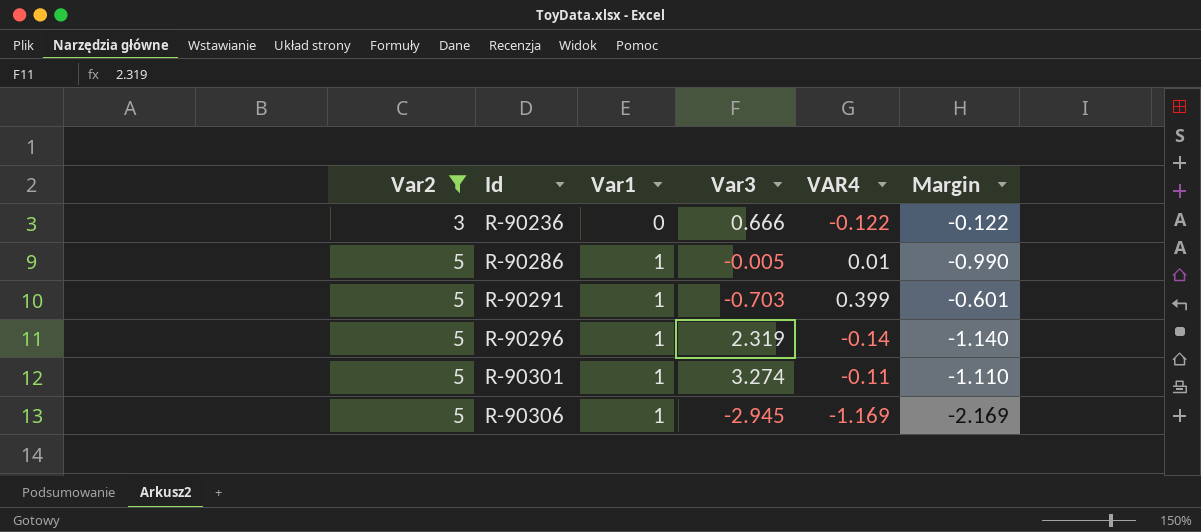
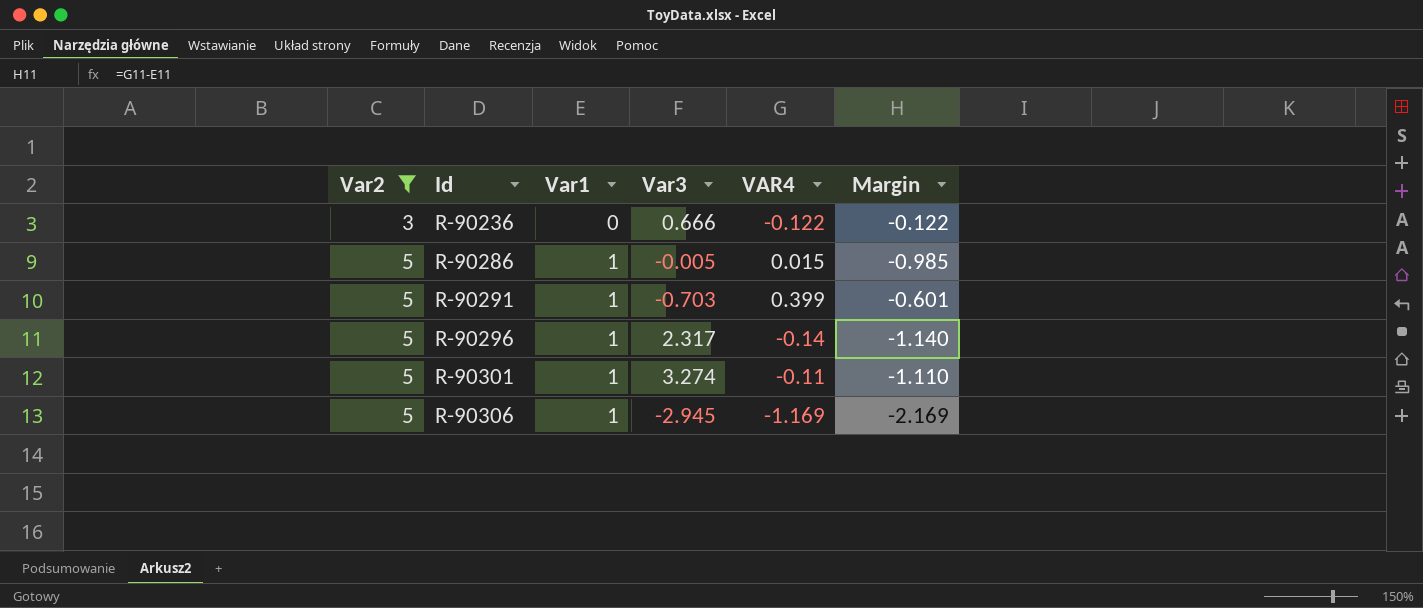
R-90286 | VAR4: 0.01 -> 0.015
R-90286 | Margin: -0.990 -> -0.985
R-90296 | Var3: 2.319 -> 2.317

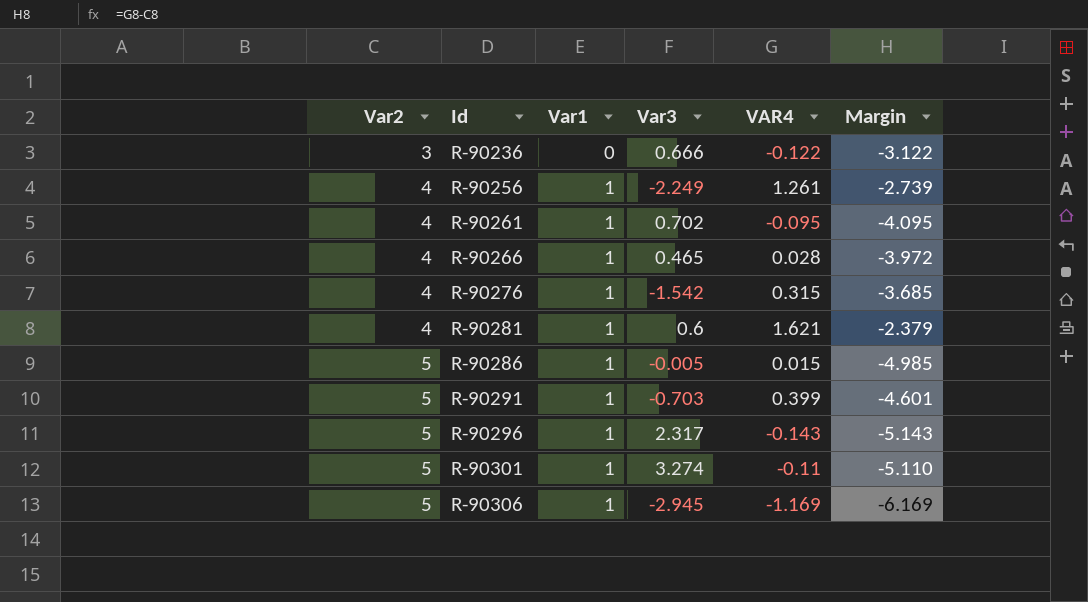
filter: Var2 != 4 -> none
column Margin | formula: [VAR4] - [Var1] -> [VAR4] - [Var2]
R-90296 | VAR4: -0.14 -> -0.143

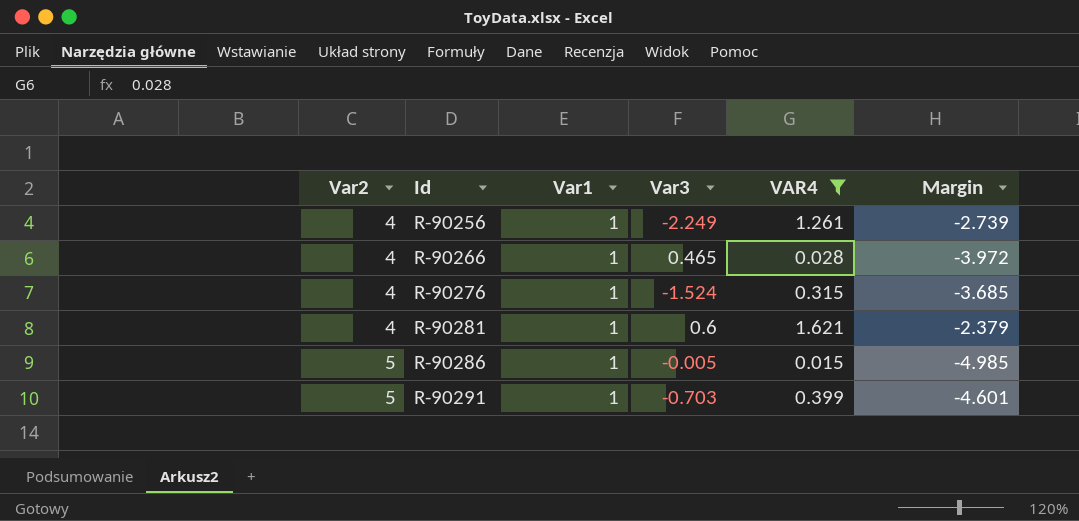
filter: none -> VAR4 >= 0.015
R-90276 | Var3: -1.542 -> -1.524

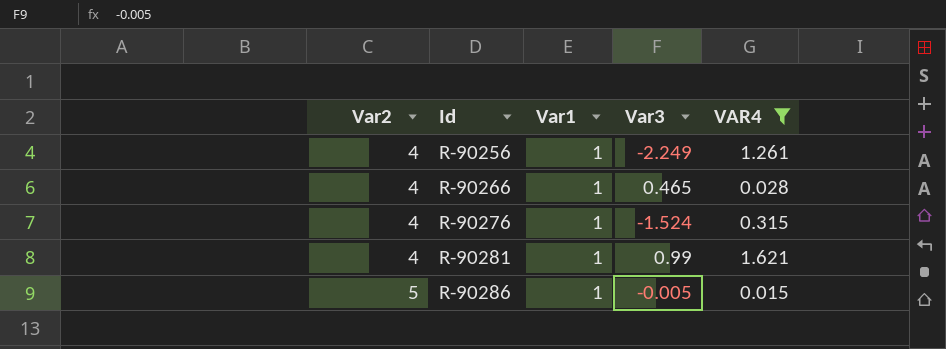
column Margin | formula: [VAR4] - [Var2] -> none
row R-90291: 5 | 1 | -0.703 | 0.399 | -4.601 -> none
R-90281 | Var3: 0.6 -> 0.99

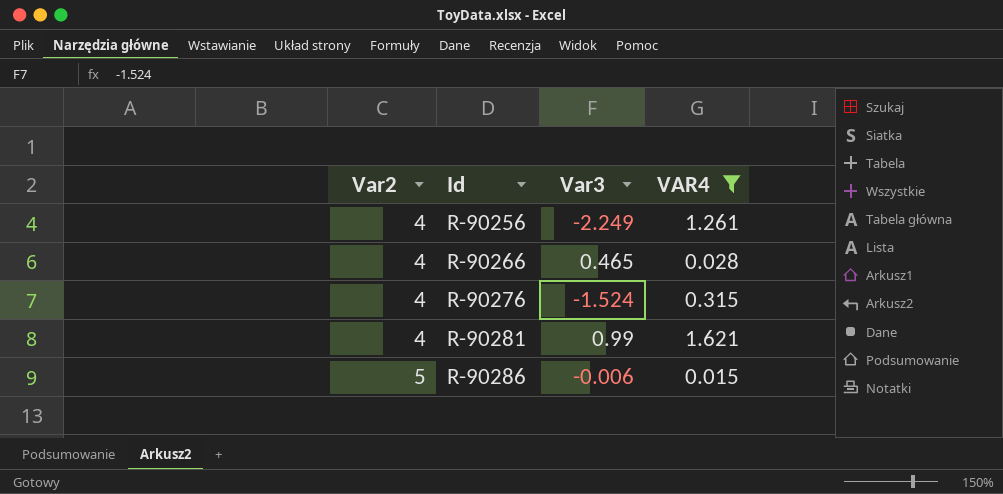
column Var1 | position: 3 -> none
R-90286 | Var3: -0.005 -> -0.006

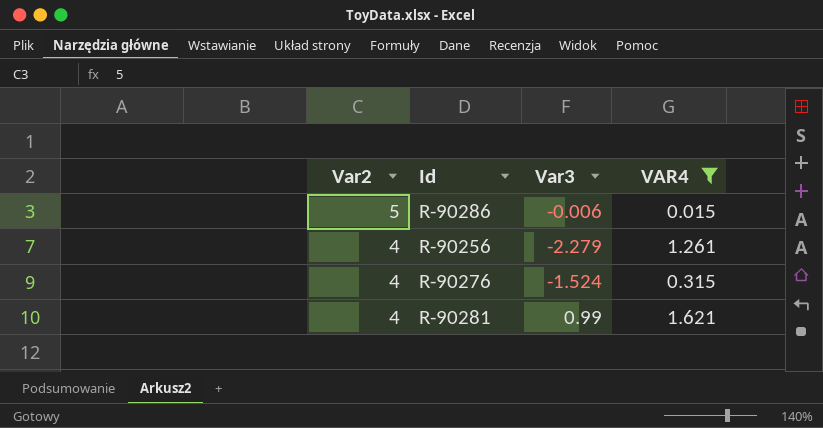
row order: Var2 ascending -> Var2 descending
row R-90266: 4 | 0.465 | 0.028 -> none
R-90256 | Var3: -2.249 -> -2.279

